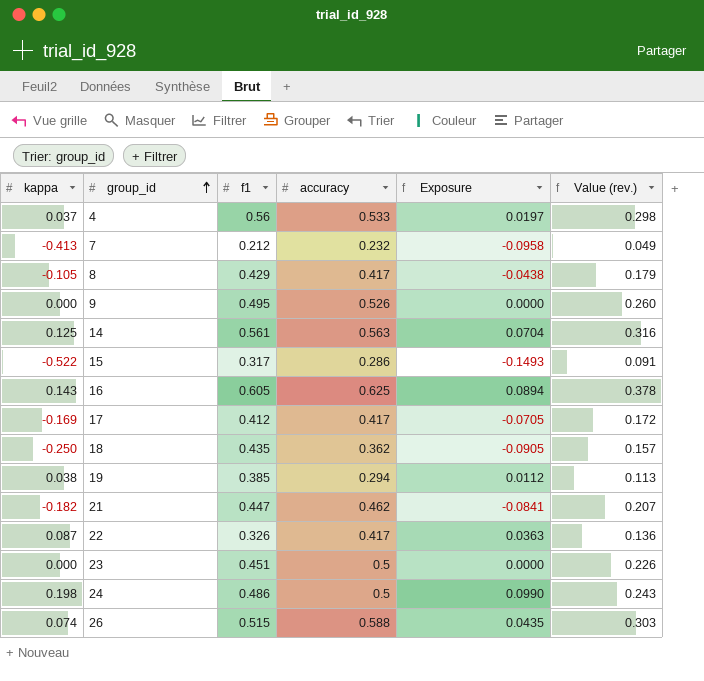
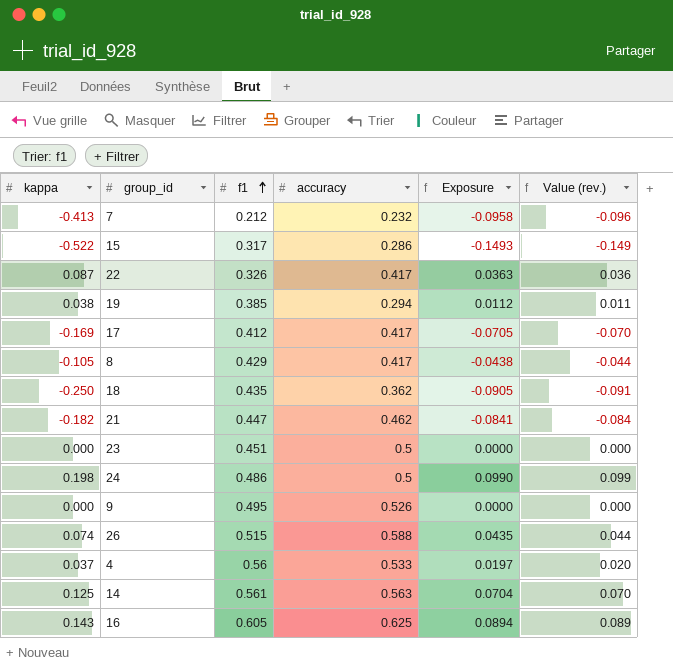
row order: group_id ascending -> f1 ascending
column Value (rev.) | formula: [f1] * [accuracy] -> [kappa] * [accuracy]

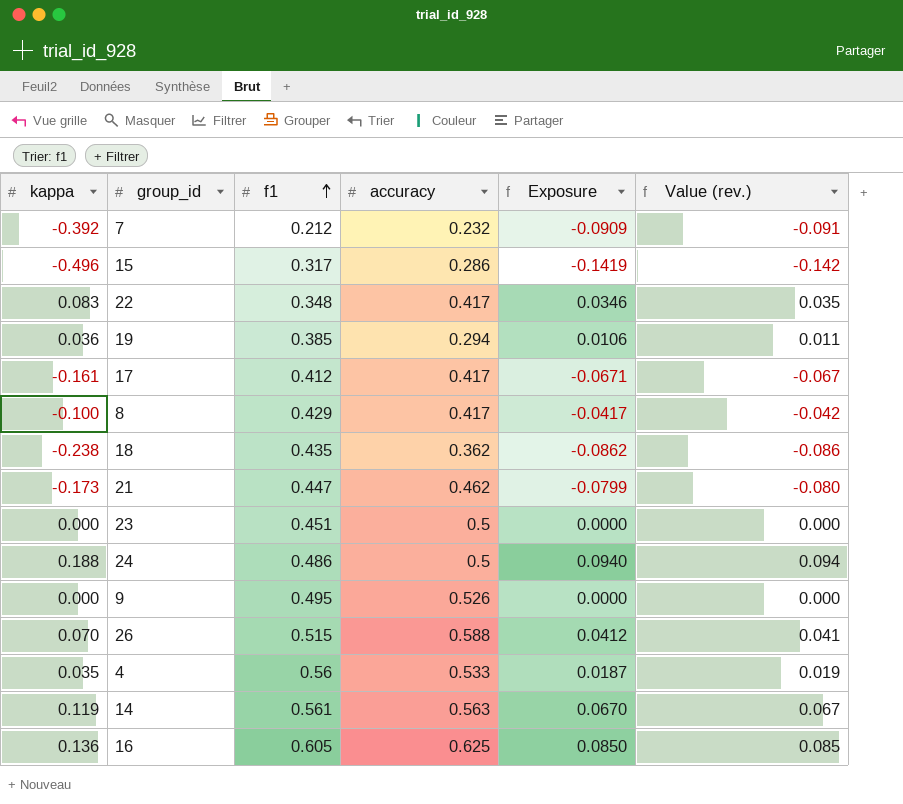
7 | kappa: -0.413 -> -0.392
7 | Exposure: -0.0958 -> -0.0909
7 | Value (rev.): -0.096 -> -0.091
15 | kappa: -0.522 -> -0.496
15 | Exposure: -0.1493 -> -0.1419
15 | Value (rev.): -0.149 -> -0.142
22 | kappa: 0.087 -> 0.083
22 | f1: 0.326 -> 0.348
22 | Exposure: 0.0363 -> 0.0346
22 | Value (rev.): 0.036 -> 0.035
19 | kappa: 0.038 -> 0.036
19 | Exposure: 0.0112 -> 0.0106
17 | kappa: -0.169 -> -0.161
17 | Exposure: -0.0705 -> -0.0671
17 | Value (rev.): -0.070 -> -0.067
8 | kappa: -0.105 -> -0.100
8 | Exposure: -0.0438 -> -0.0417
8 | Value (rev.): -0.044 -> -0.042
18 | kappa: -0.250 -> -0.238
18 | Exposure: -0.0905 -> -0.0862
18 | Value (rev.): -0.091 -> -0.086
21 | kappa: -0.182 -> -0.173
21 | Exposure: -0.0841 -> -0.0799
21 | Value (rev.): -0.084 -> -0.080
24 | kappa: 0.198 -> 0.188
24 | Exposure: 0.0990 -> 0.0940
24 | Value (rev.): 0.099 -> 0.094
26 | kappa: 0.074 -> 0.070
26 | Exposure: 0.0435 -> 0.0412
26 | Value (rev.): 0.044 -> 0.041
4 | kappa: 0.037 -> 0.035
4 | Exposure: 0.0197 -> 0.0187
4 | Value (rev.): 0.020 -> 0.019
14 | kappa: 0.125 -> 0.119
14 | Exposure: 0.0704 -> 0.0670
14 | Value (rev.): 0.070 -> 0.067
16 | kappa: 0.143 -> 0.136
16 | Exposure: 0.0894 -> 0.0850
16 | Value (rev.): 0.089 -> 0.085

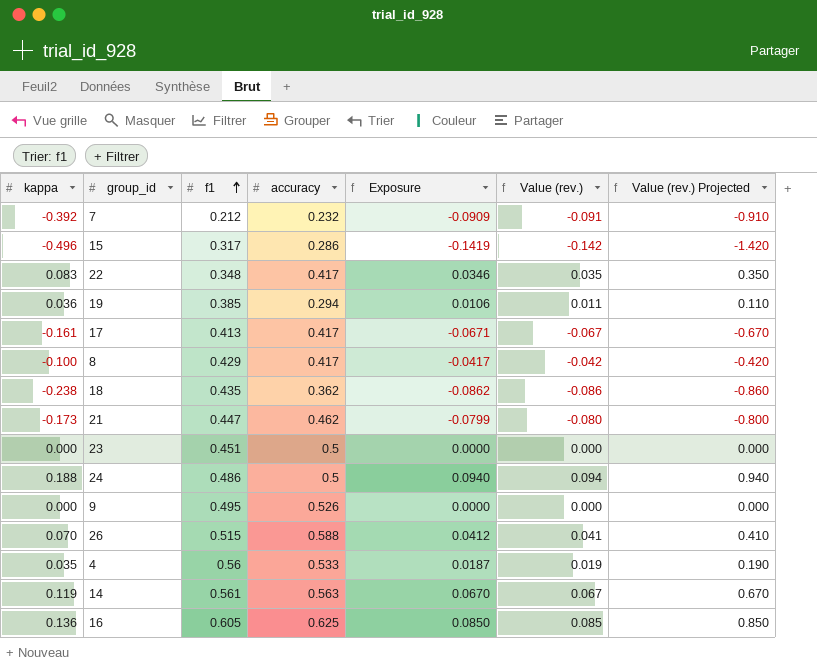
column Value (rev.) Projected | formula: none -> [Value (rev.)] * 10
17 | f1: 0.412 -> 0.413

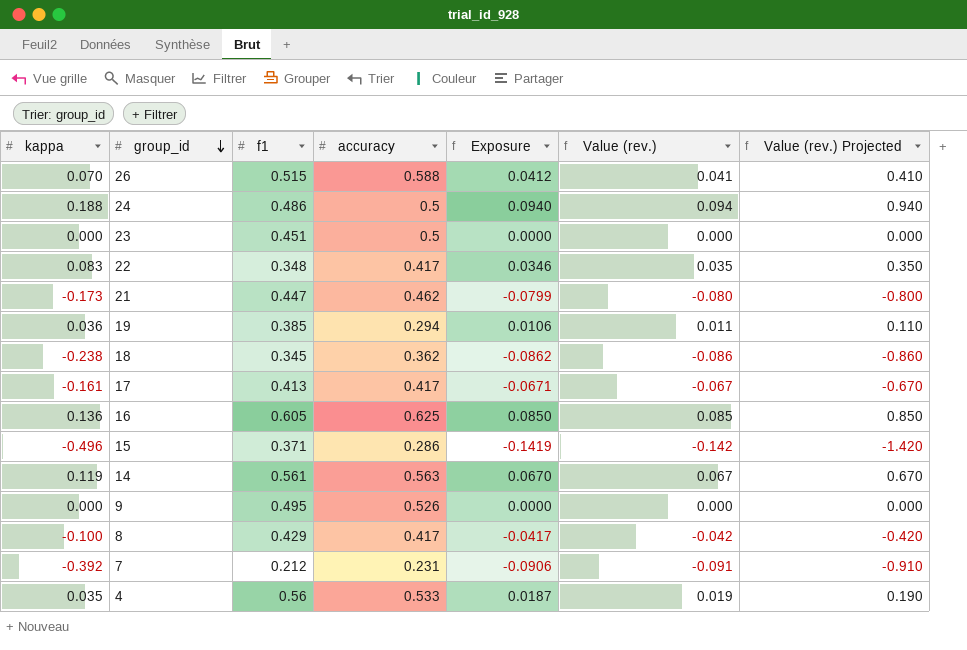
row order: f1 ascending -> group_id descending
18 | f1: 0.435 -> 0.345
15 | f1: 0.317 -> 0.371
7 | accuracy: 0.232 -> 0.231
7 | Exposure: -0.0909 -> -0.0906

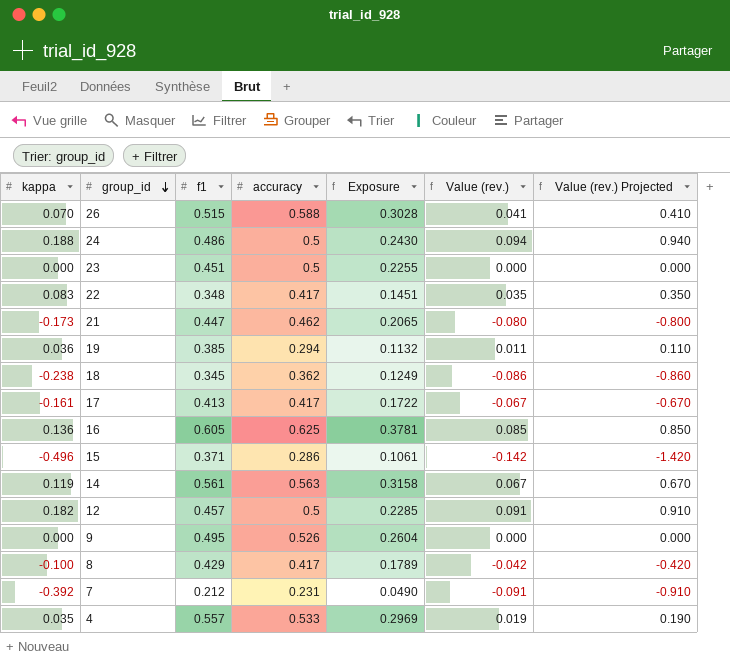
column Exposure | formula: [kappa] * [accuracy] -> [f1] * [accuracy]
row 12: none -> 0.182 | 0.457 | 0.5 | 0.2285 | 0.091 | 0.910
4 | f1: 0.56 -> 0.557

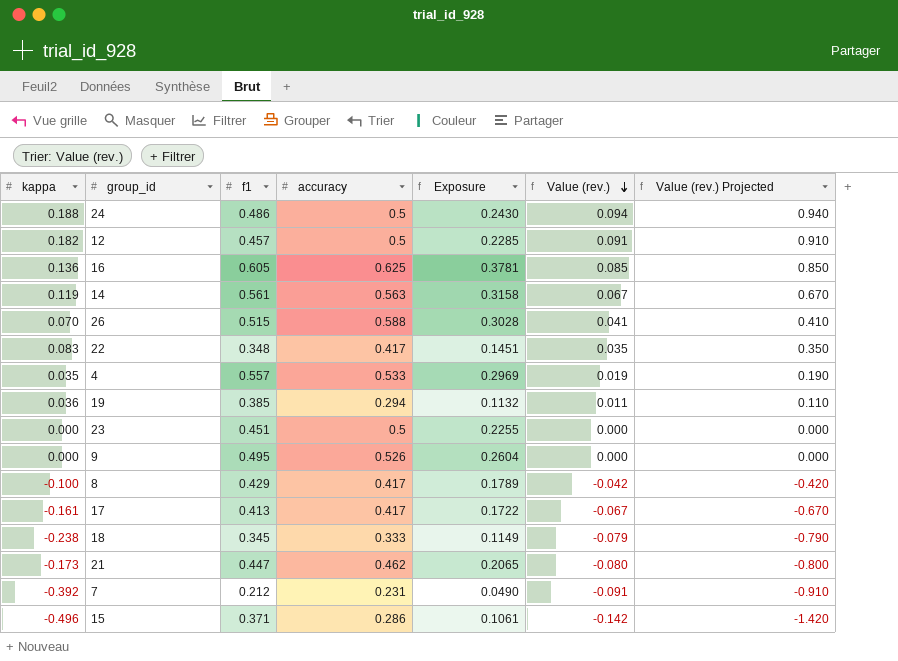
row order: group_id descending -> Value (rev.) descending
18 | accuracy: 0.362 -> 0.333
18 | Exposure: 0.1249 -> 0.1149
18 | Value (rev.): -0.086 -> -0.079
18 | Value (rev.) Projected: -0.860 -> -0.790

